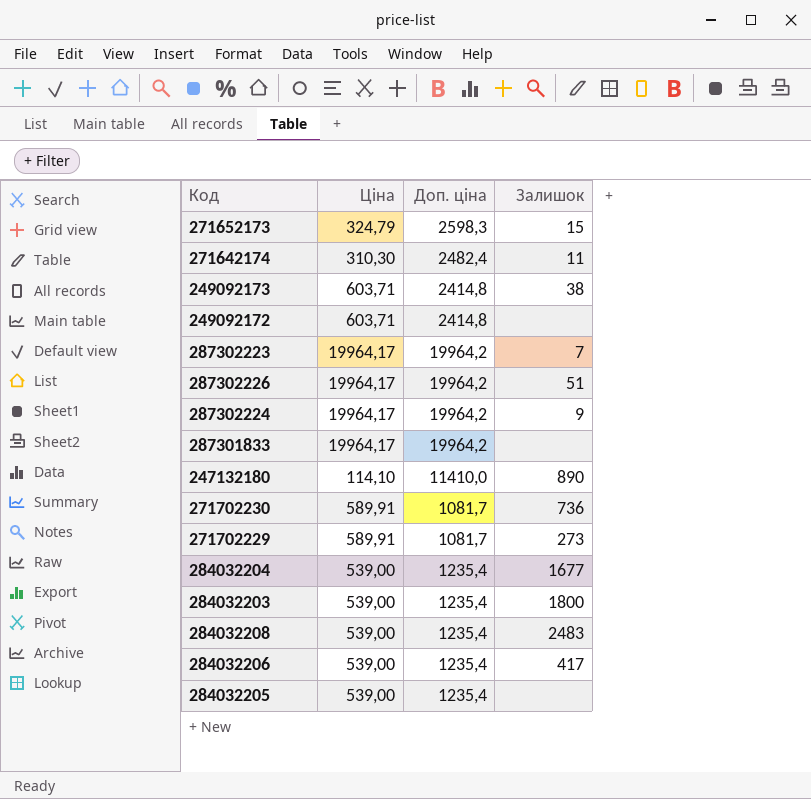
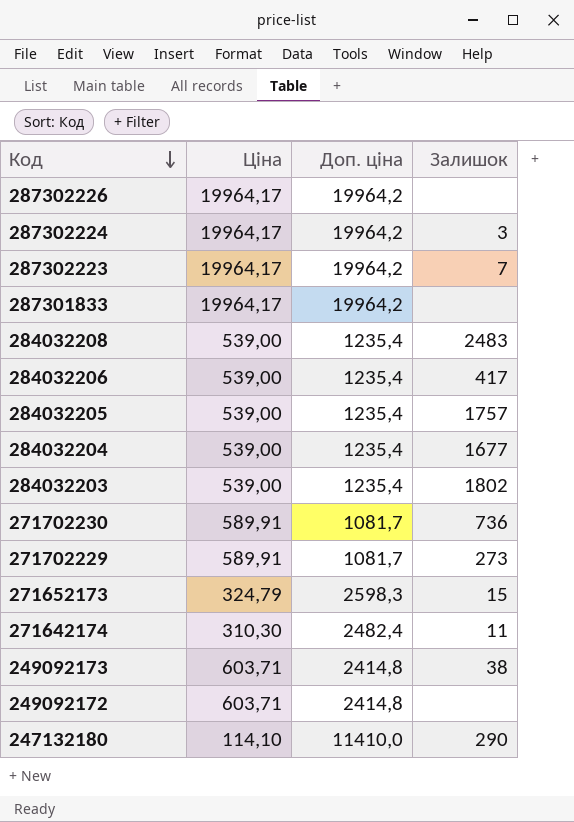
row order: none -> Код descending
287302226 | Залишок: 51 -> none
287302224 | Залишок: 9 -> 3
284032205 | Залишок: none -> 1757
284032203 | Залишок: 1800 -> 1802
247132180 | Залишок: 890 -> 290

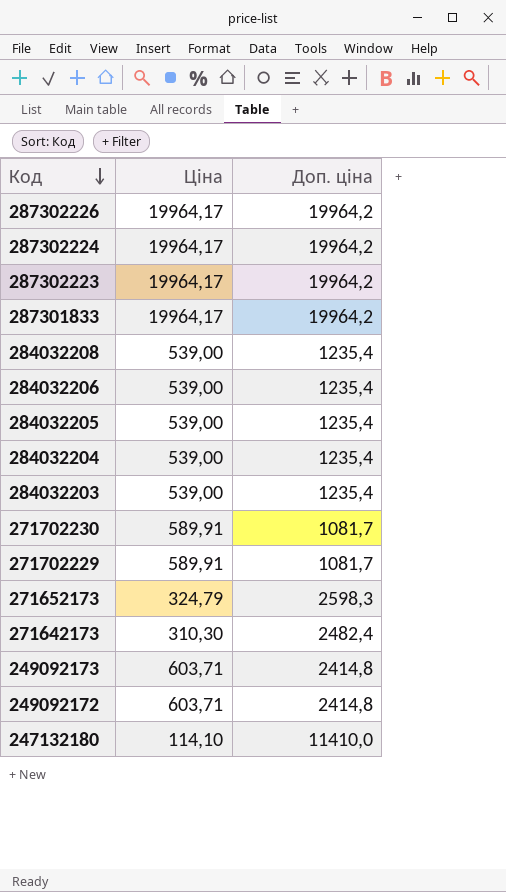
column Залишок | position: 4 -> none
row 271642174: 310,30 | 2482,4 | 11 -> none
row 271642173: none -> 310,30 | 2482,4

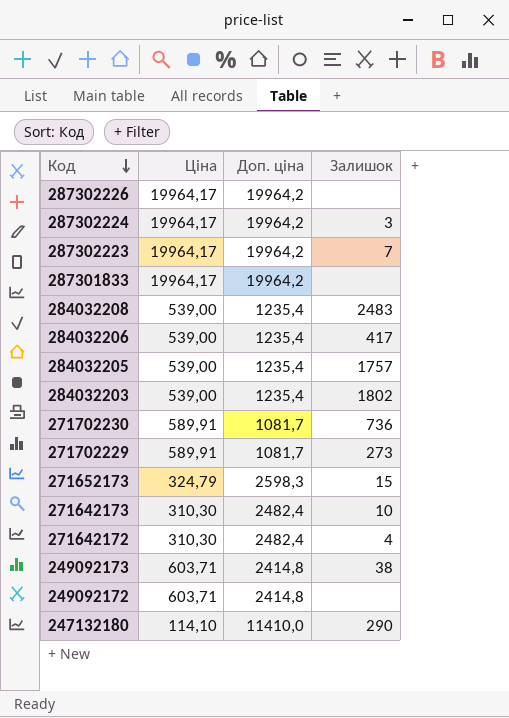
column Залишок | position: none -> 4
row 284032204: 539,00 | 1235,4 -> none
row 271642172: none -> 310,30 | 2482,4 | 4

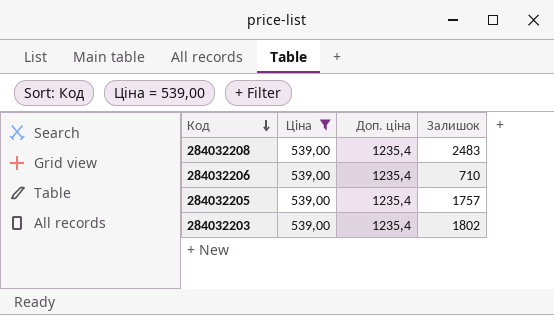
filter: none -> Ціна = 539,00
284032206 | Залишок: 417 -> 710

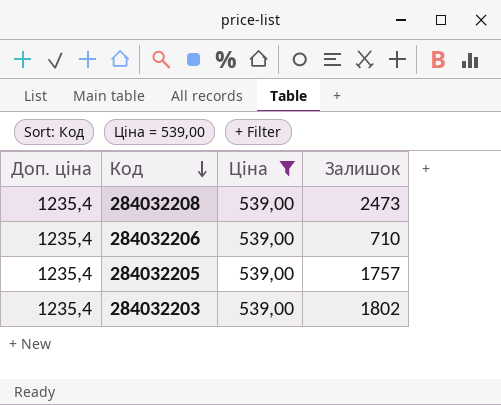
column Доп. ціна | position: 3 -> 1
284032208 | Залишок: 2483 -> 2473

